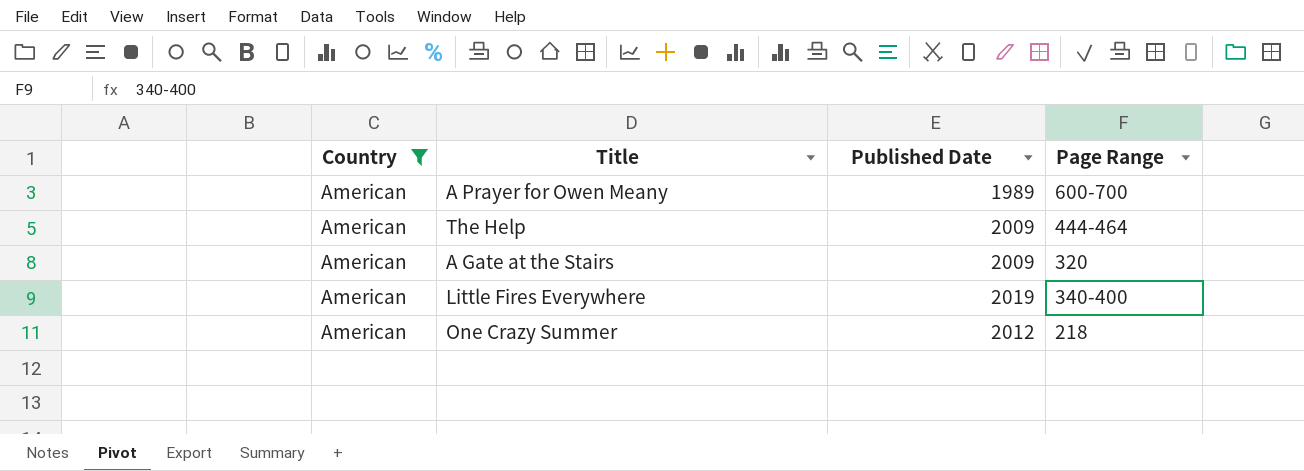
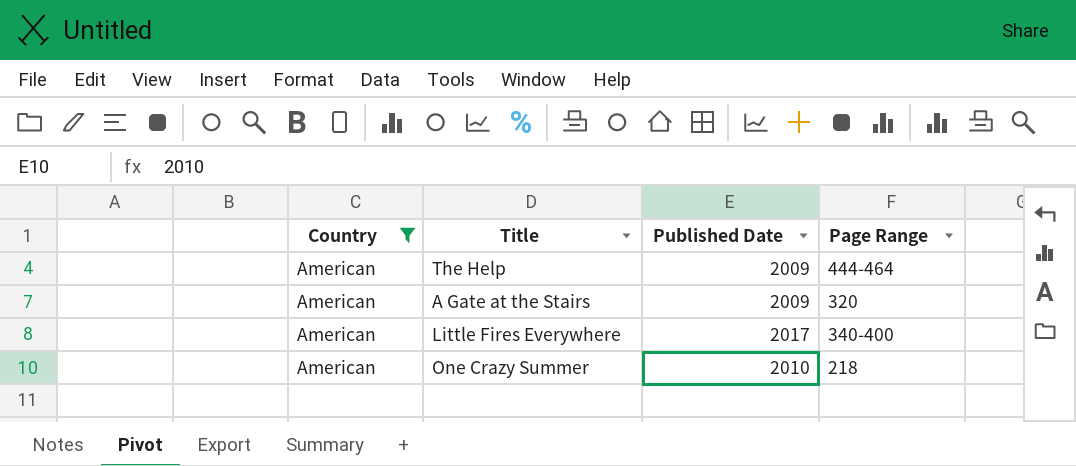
row A Prayer for Owen Meany: American | 1989 | 600-700 -> none
Little Fires Everywhere | Published Date: 2019 -> 2017
One Crazy Summer | Published Date: 2012 -> 2010

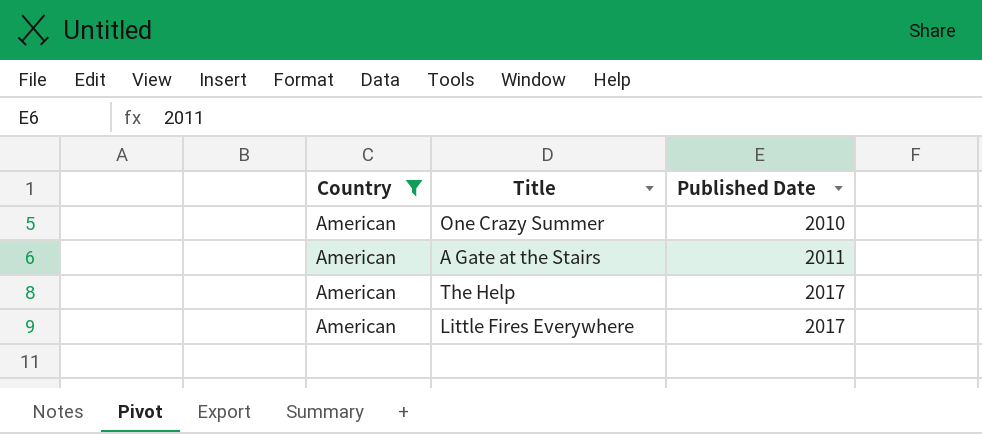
row order: none -> Published Date ascending
column Page Range | position: 4 -> none
A Gate at the Stairs | Published Date: 2009 -> 2011
The Help | Published Date: 2009 -> 2017

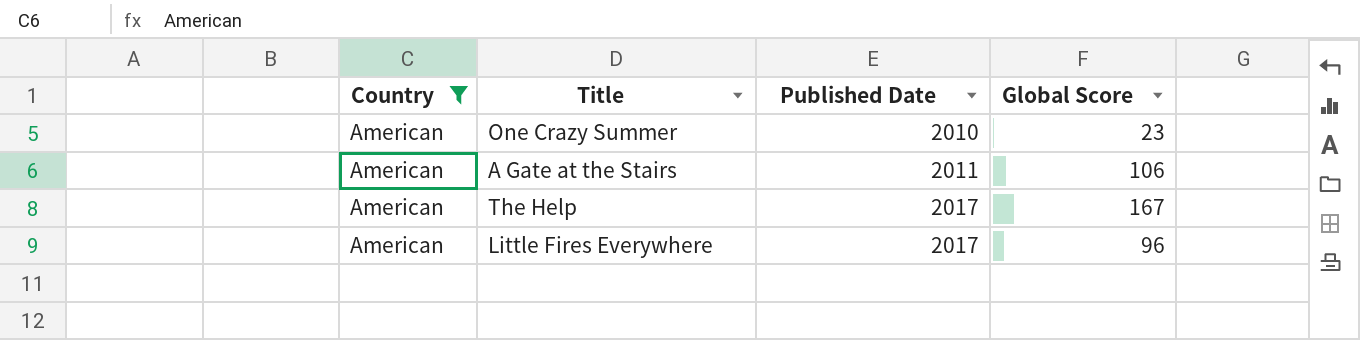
column Global Score | position: none -> 4

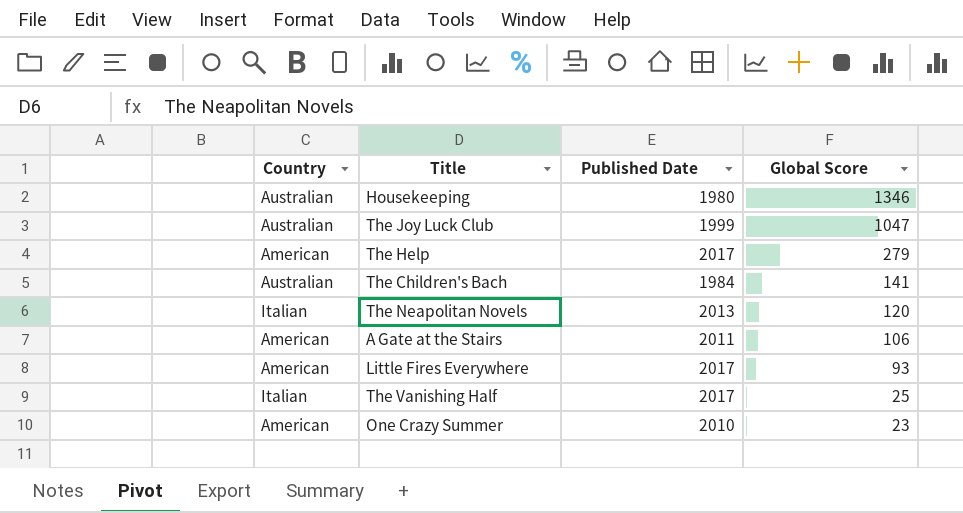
filter: Country = American -> none
row order: Published Date ascending -> Global Score descending
The Help | Global Score: 167 -> 279
Little Fires Everywhere | Global Score: 96 -> 93

